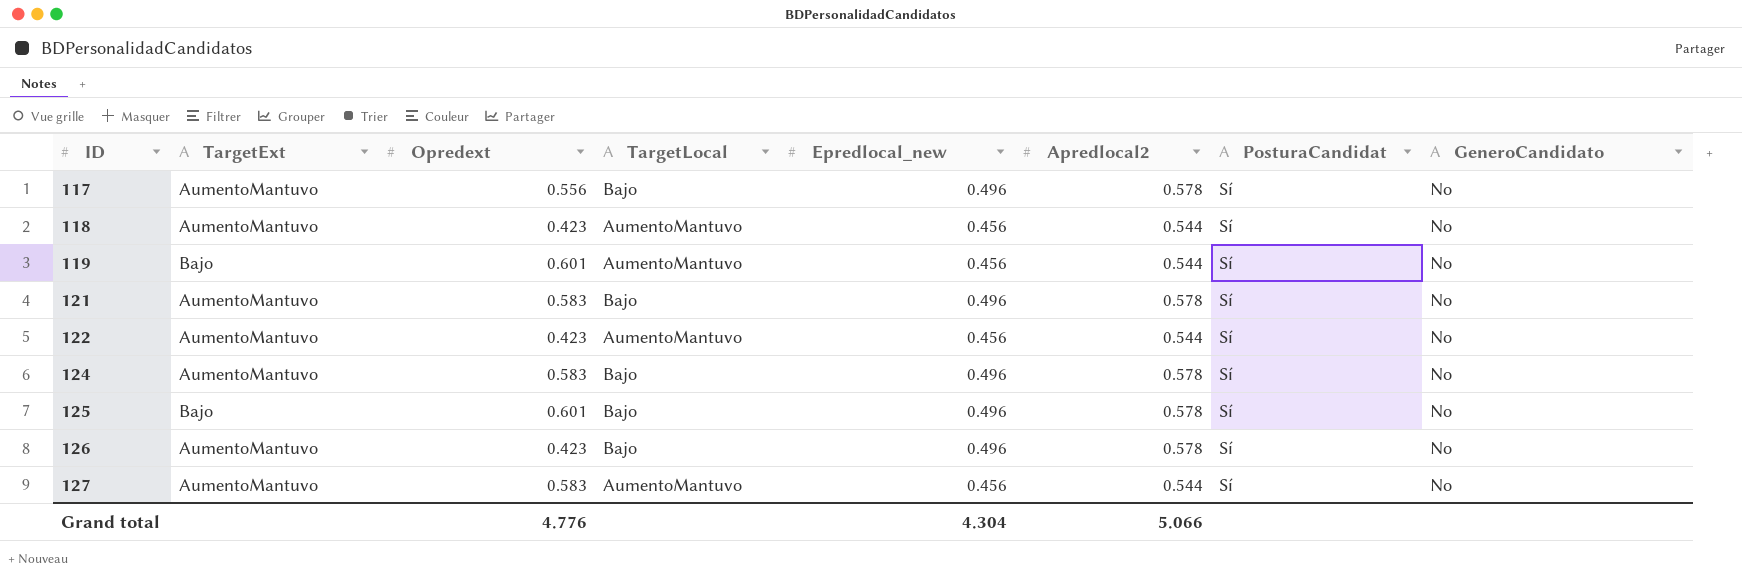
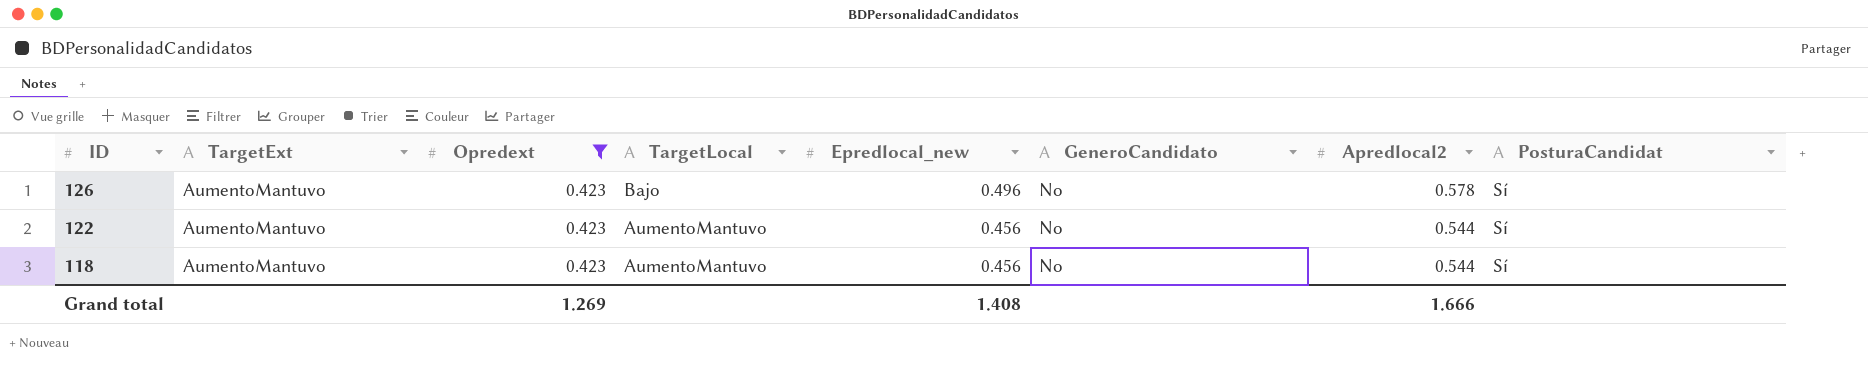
filter: none -> Opredext = 0.423
row order: ID ascending -> ID descending
column GeneroCandidato | position: 8 -> 6
Grand total | Opredext: 4.776 -> 1.269
Grand total | Epredlocal_new: 4.304 -> 1.408
Grand total | Apredlocal2: 5.066 -> 1.666

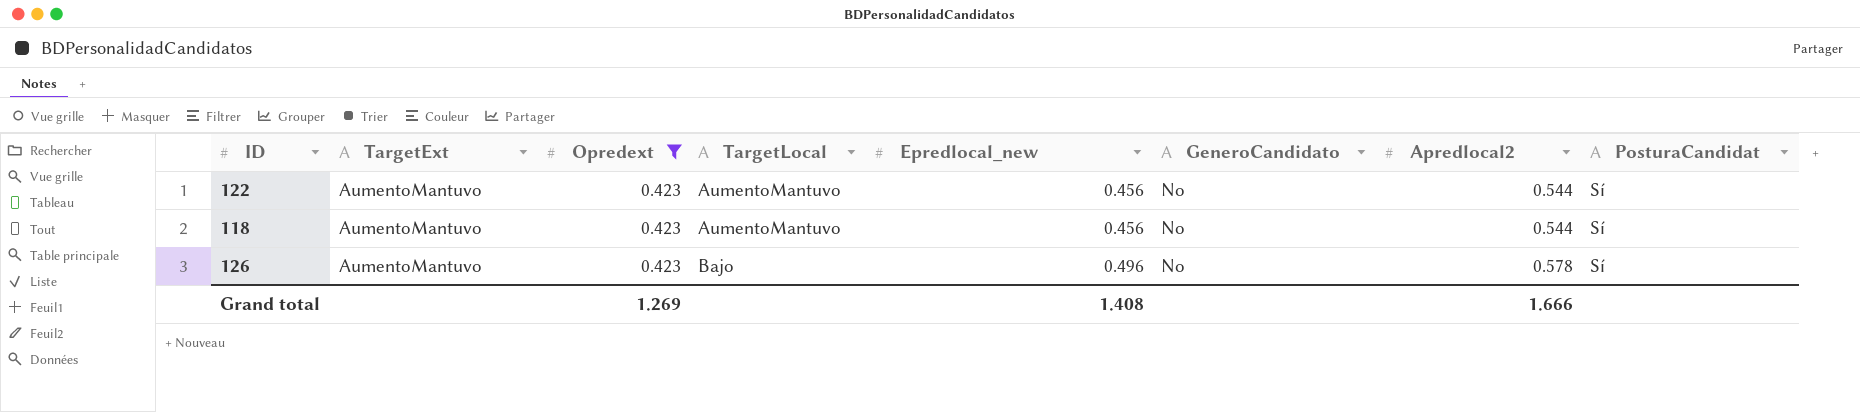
row order: ID descending -> TargetLocal ascending

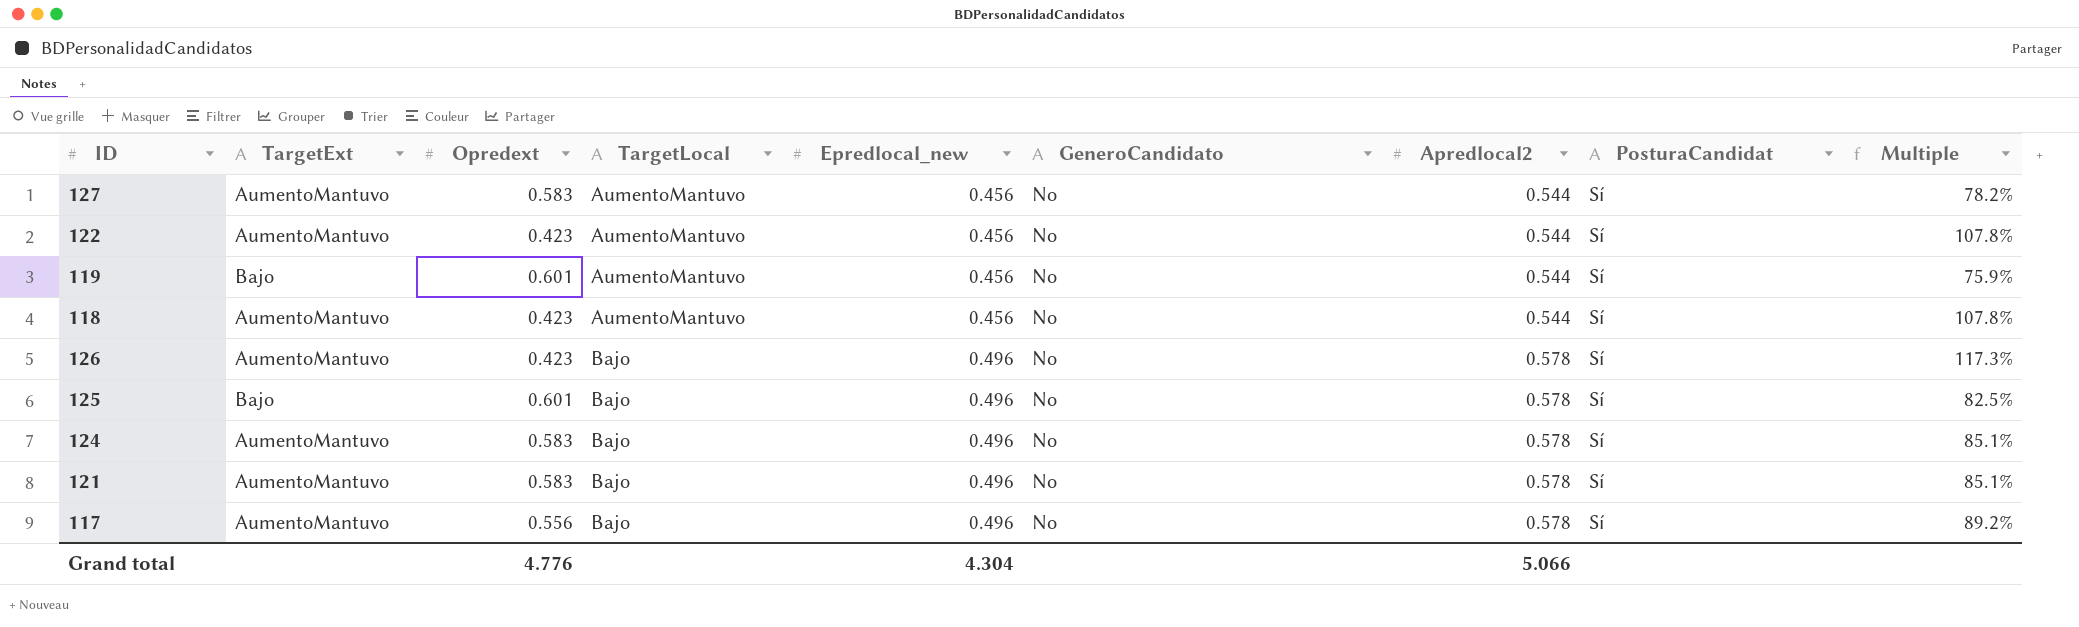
filter: Opredext = 0.423 -> none
column Multiple | formula: none -> [Epredlocal_new] / [Opredext]
Grand total | Opredext: 1.269 -> 4.776
Grand total | Epredlocal_new: 1.408 -> 4.304
Grand total | Apredlocal2: 1.666 -> 5.066

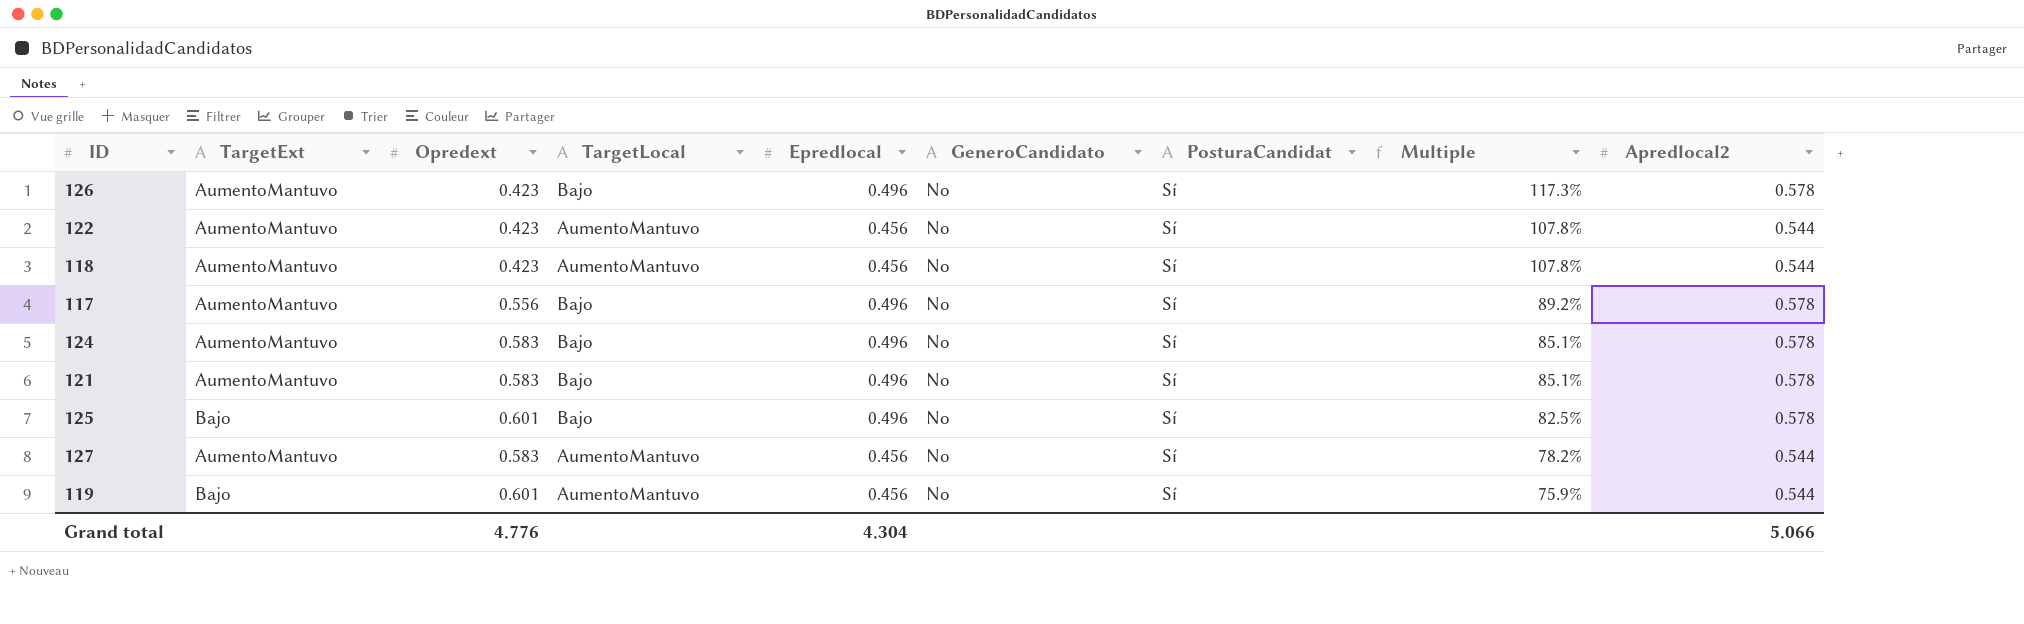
row order: TargetLocal ascending -> Multiple descending
column name: Epredlocal_new -> Epredlocal
column Apredlocal2 | position: 7 -> 9

